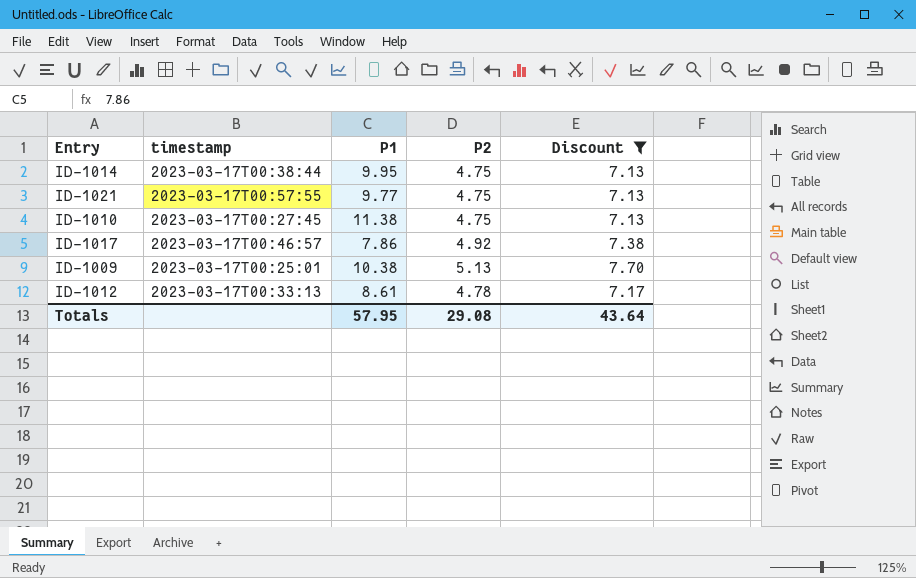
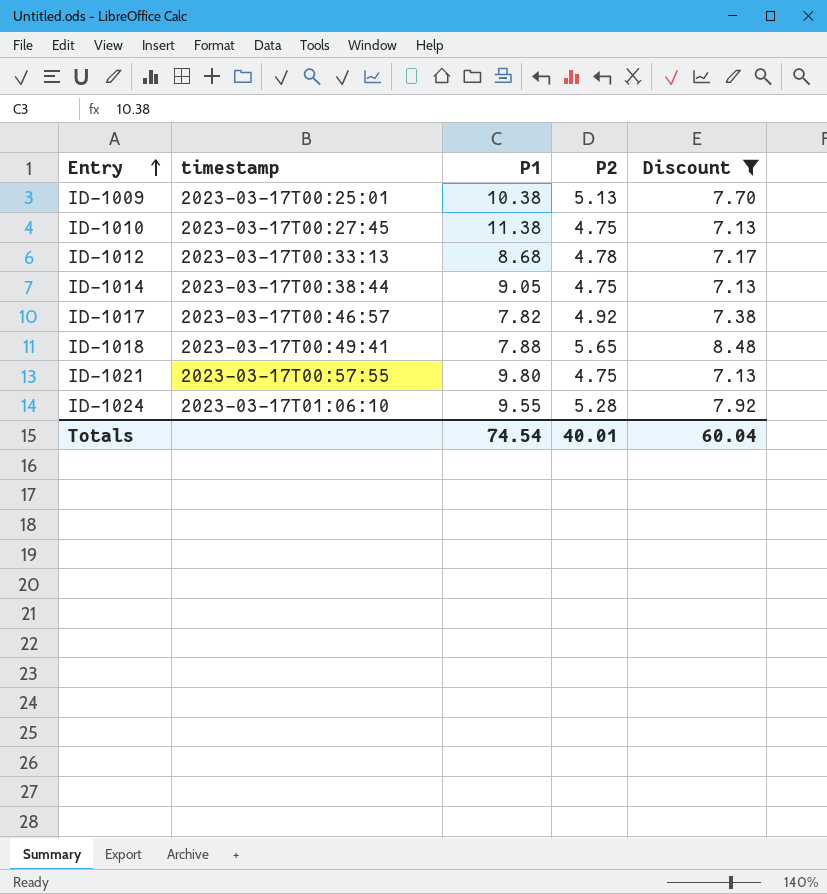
row order: none -> Entry ascending
ID-1012 | P1: 8.61 -> 8.68
ID-1014 | P1: 9.95 -> 9.05
ID-1017 | P1: 7.86 -> 7.82
row ID-1018: none -> 2023-03-17T00:49:41 | 7.88 | 5.65 | 8.48
ID-1021 | P1: 9.77 -> 9.80
row ID-1024: none -> 2023-03-17T01:06:10 | 9.55 | 5.28 | 7.92
Totals | P1: 57.95 -> 74.54
Totals | P2: 29.08 -> 40.01
Totals | Discount: 43.64 -> 60.04

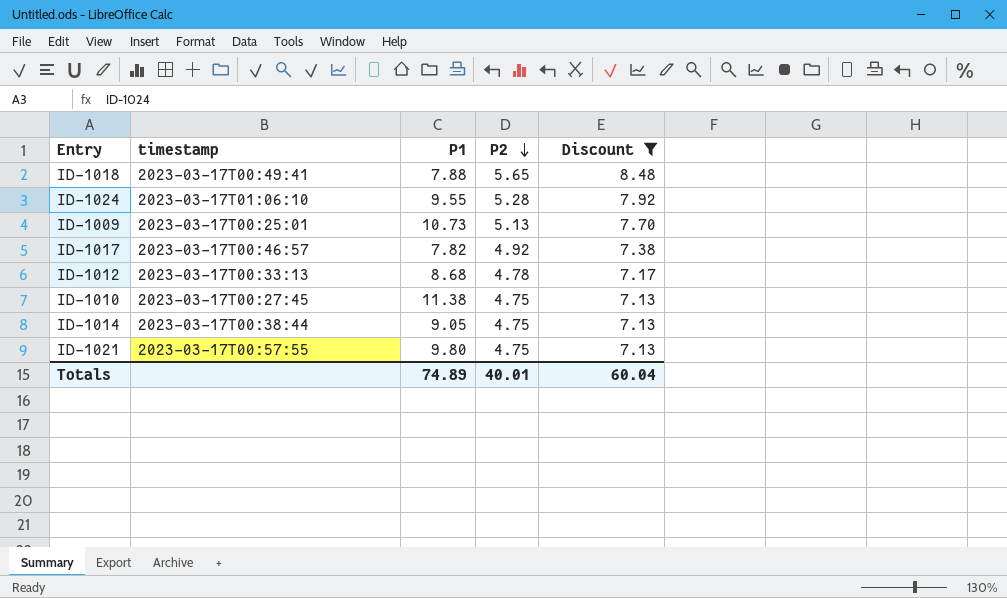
row order: Entry ascending -> P2 descending
ID-1009 | P1: 10.38 -> 10.73
Totals | P1: 74.54 -> 74.89

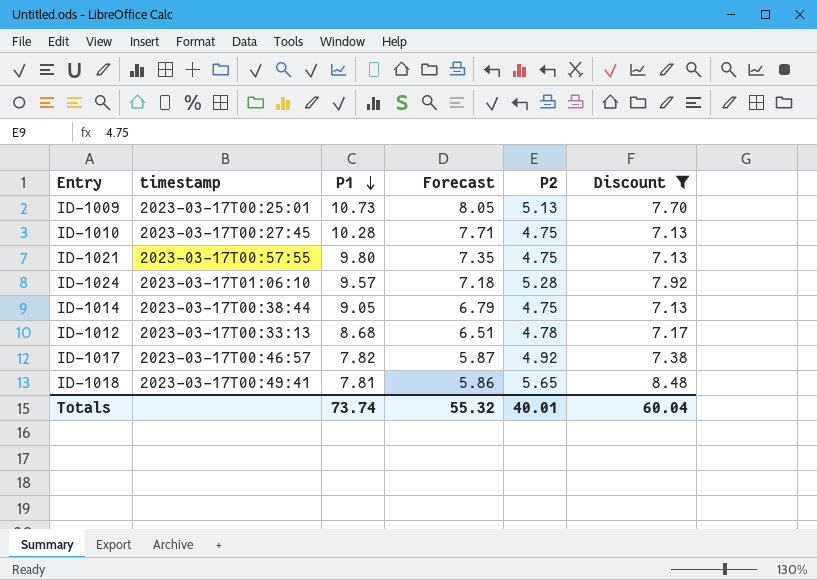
row order: P2 descending -> P1 descending
column Forecast | formula: none -> [P1] * 0.75
ID-1010 | P1: 11.38 -> 10.28
ID-1024 | P1: 9.55 -> 9.57
ID-1018 | P1: 7.88 -> 7.81
Totals | P1: 74.89 -> 73.74

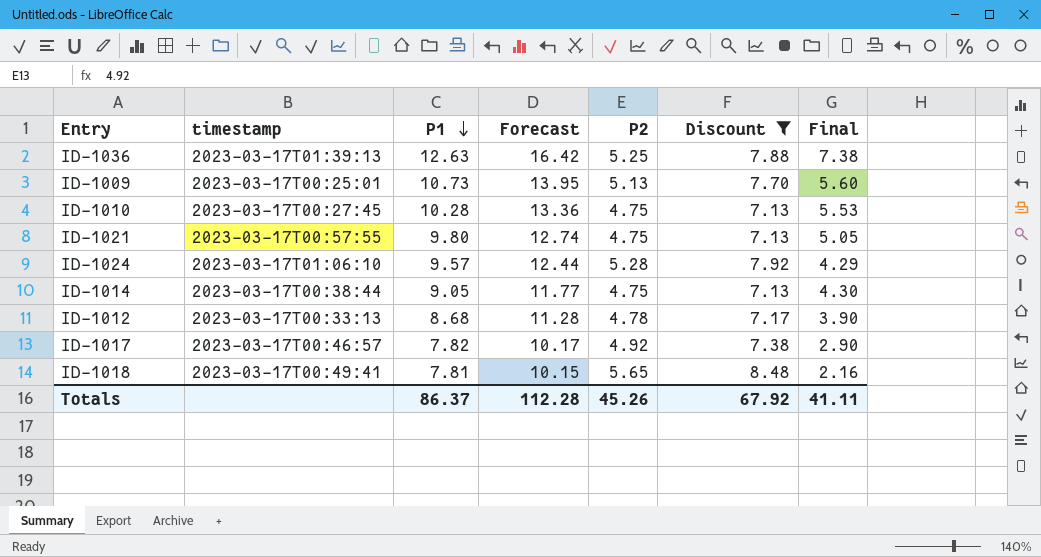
column Forecast | formula: [P1] * 0.75 -> [P1] * 1.3
column Final | formula: none -> [P1] - [P2]
row ID-1036: none -> 2023-03-17T01:39:13 | 12.63 | 16.42 | 5.25 | 7.88 | 7.38
Totals | P1: 73.74 -> 86.37
Totals | Forecast: 55.32 -> 112.28
Totals | P2: 40.01 -> 45.26
Totals | Discount: 60.04 -> 67.92

